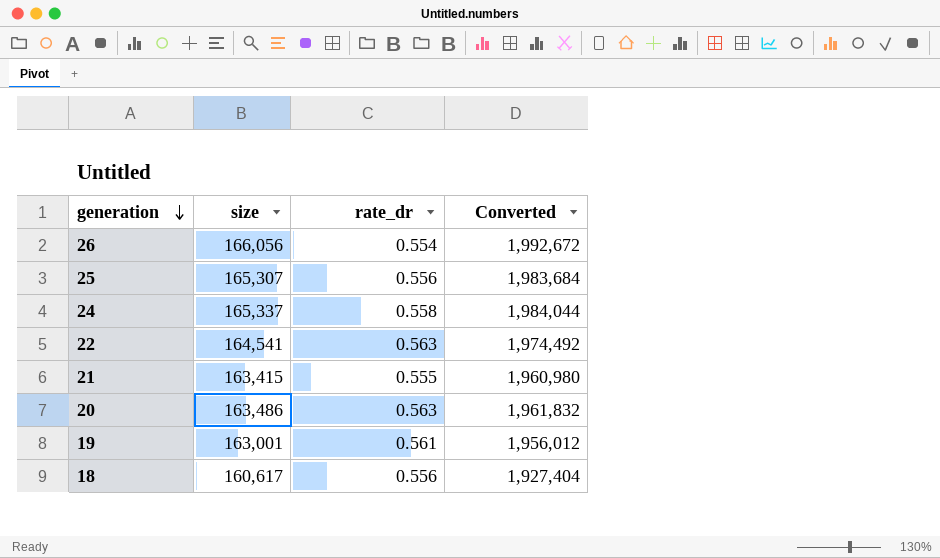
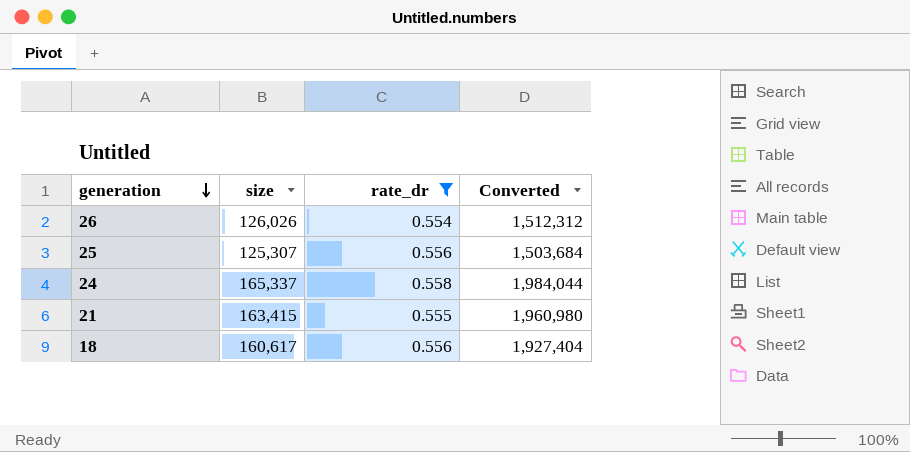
filter: none -> rate_dr <= 0.558
26 | size: 166,056 -> 126,026
26 | Converted: 1,992,672 -> 1,512,312
25 | size: 165,307 -> 125,307
25 | Converted: 1,983,684 -> 1,503,684

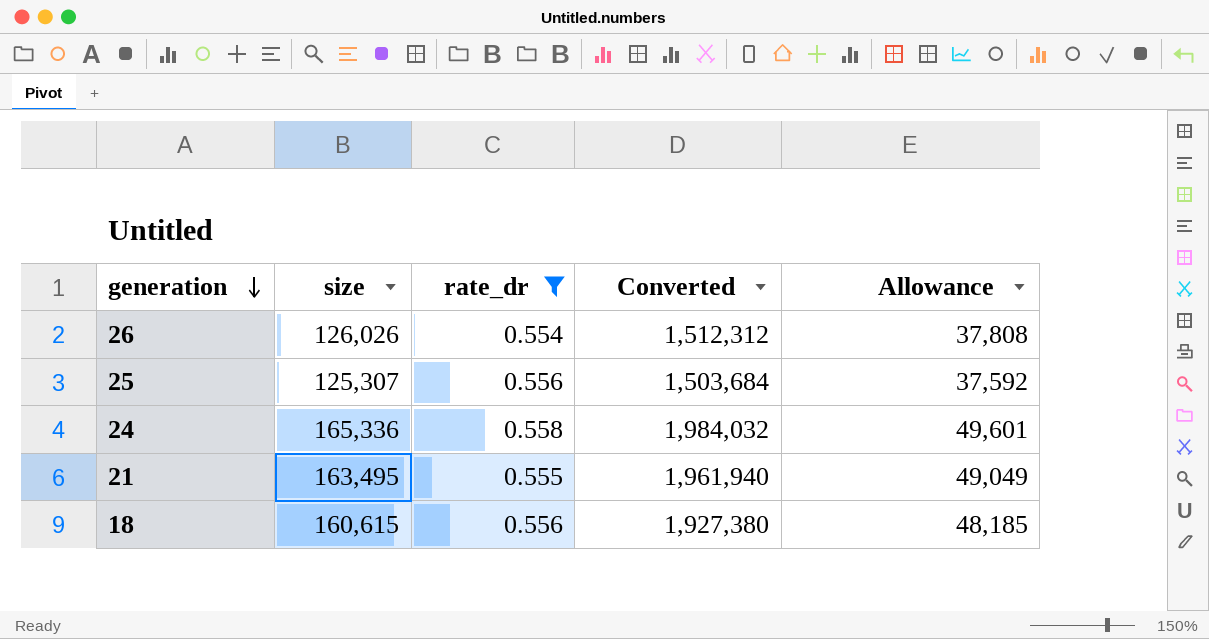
column Allowance | formula: none -> [size] * 0.3
24 | size: 165,337 -> 165,336
24 | Converted: 1,984,044 -> 1,984,032
21 | size: 163,415 -> 163,495
21 | Converted: 1,960,980 -> 1,961,940
18 | size: 160,617 -> 160,615
18 | Converted: 1,927,404 -> 1,927,380

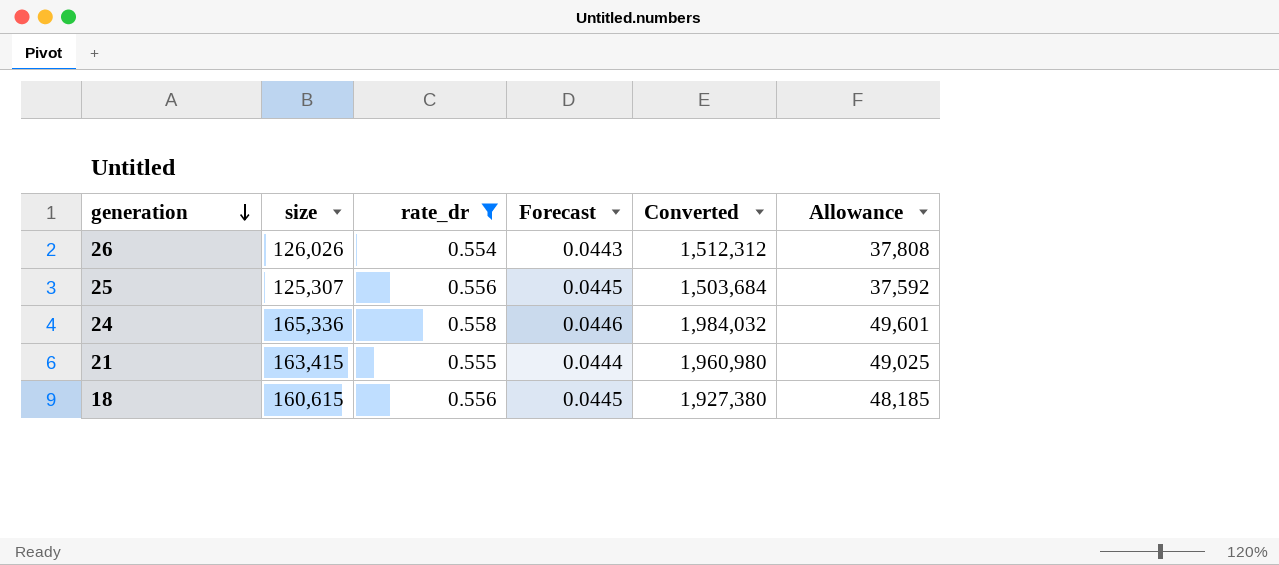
column Forecast | formula: none -> [rate_dr] * 0.08
21 | size: 163,495 -> 163,415
21 | Converted: 1,961,940 -> 1,960,980
21 | Allowance: 49,049 -> 49,025

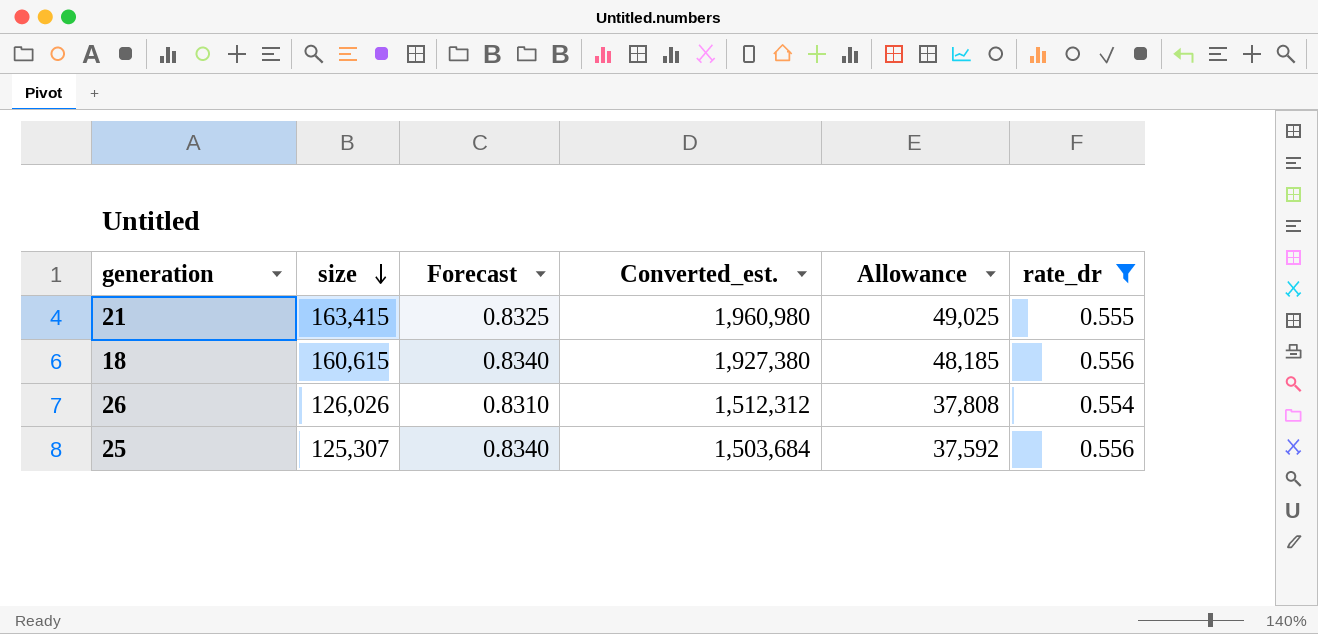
row order: generation descending -> size descending
column Forecast | formula: [rate_dr] * 0.08 -> [rate_dr] * 1.5
column name: Converted -> Converted_est.
column rate_dr | position: 3 -> 6
row 24: 165,336 | 0.558 | 0.0446 | 1,984,032 | 49,601 -> none

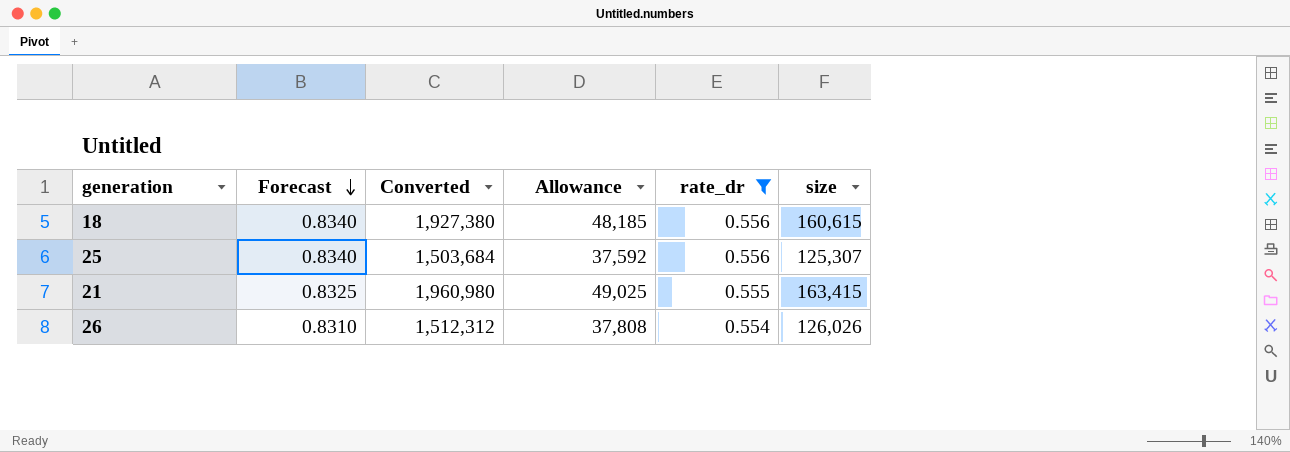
row order: size descending -> Forecast descending
column name: Converted_est. -> Converted
column size | position: 2 -> 6

